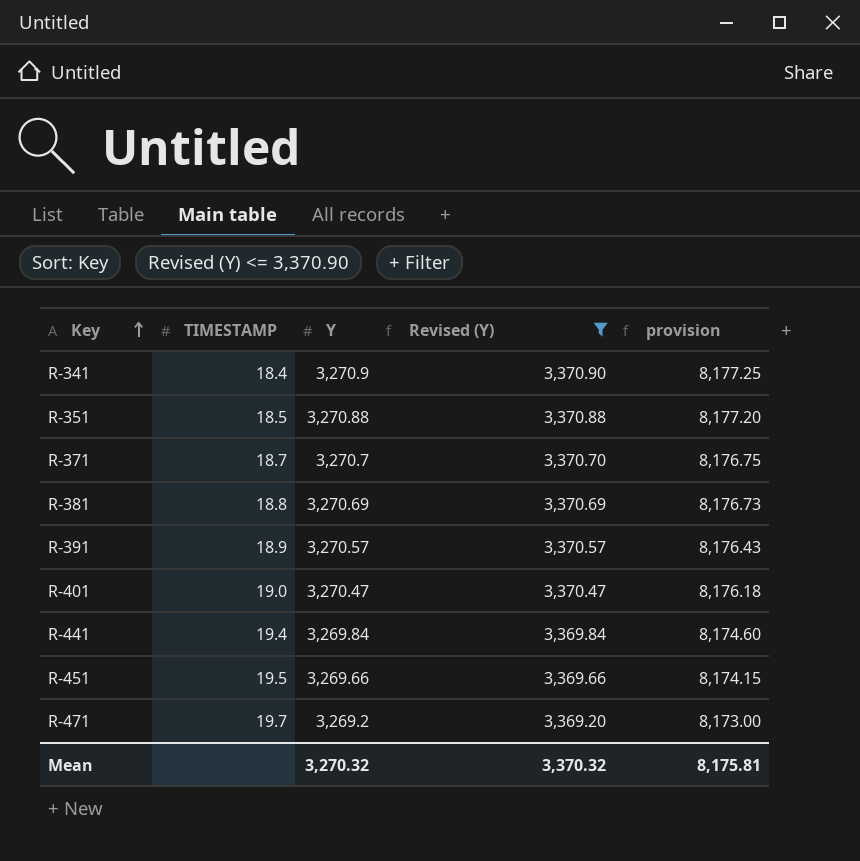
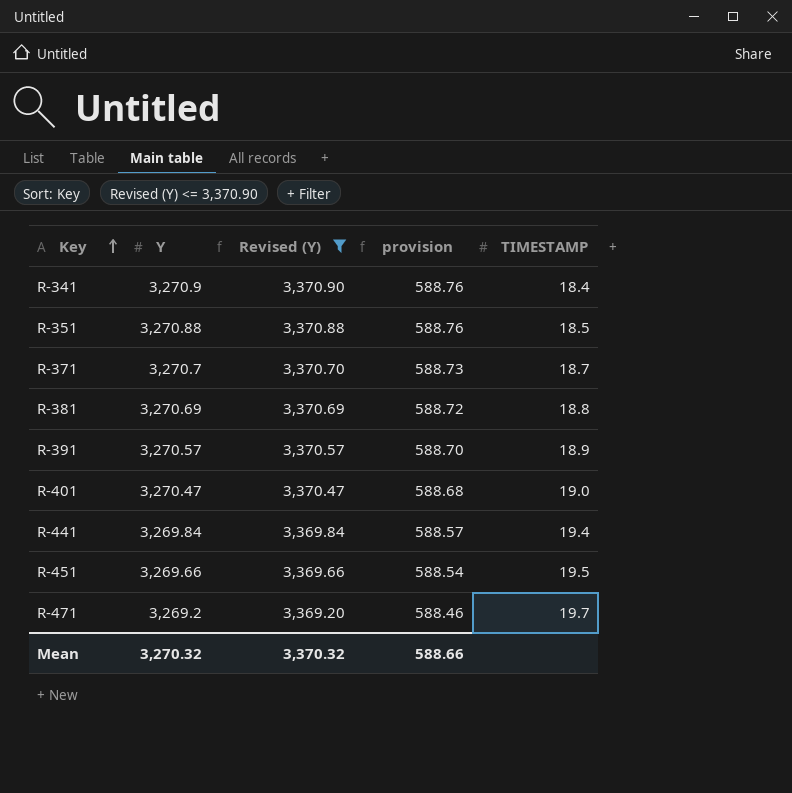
column provision | formula: [Y] * 2.5 -> [Y] * 0.18
column TIMESTAMP | position: 2 -> 5
Mean | provision: 8,175.81 -> 588.66

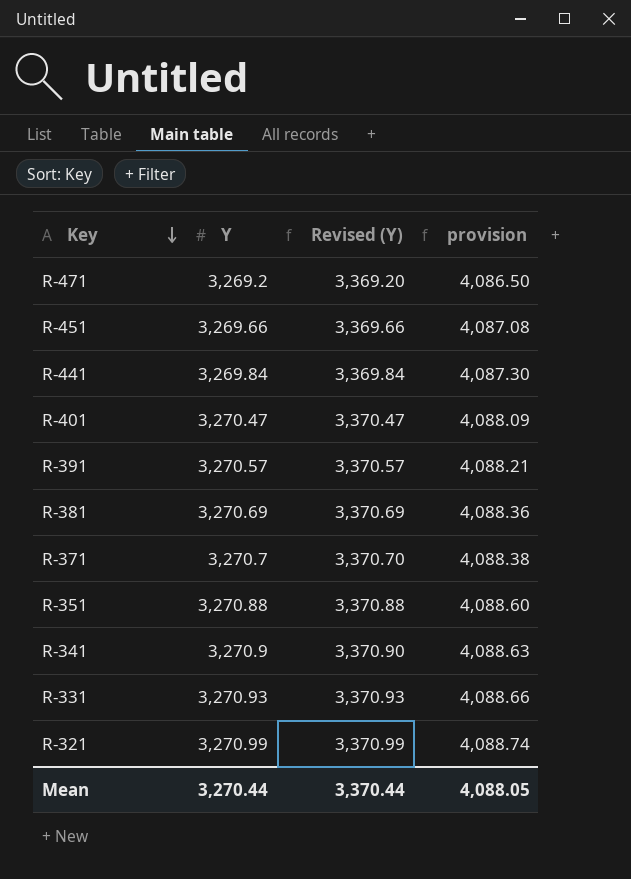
filter: Revised (Y) <= 3,370.90 -> none
row order: Key ascending -> Key descending
column TIMESTAMP | position: 5 -> none
column provision | formula: [Y] * 0.18 -> [Y] * 1.25
Mean | Y: 3,270.32 -> 3,270.44
Mean | Revised (Y): 3,370.32 -> 3,370.44
Mean | provision: 588.66 -> 4,088.05

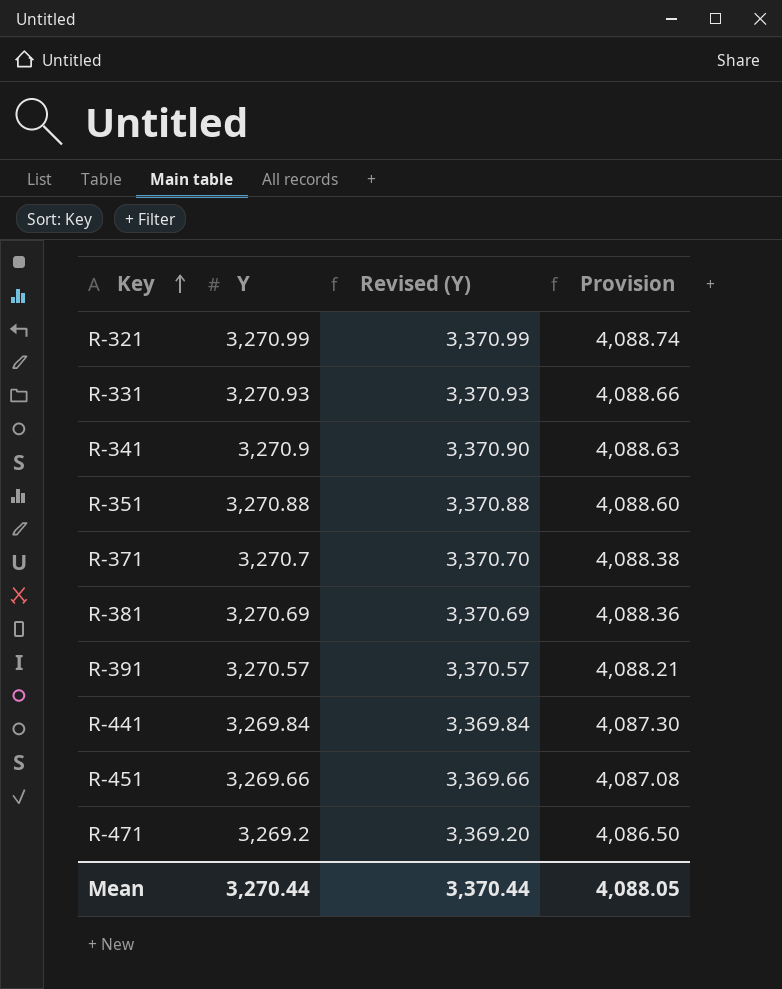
row order: Key descending -> Key ascending
column name: provision -> Provision
row R-401: 3,270.47 | 3,370.47 | 4,088.09 -> none

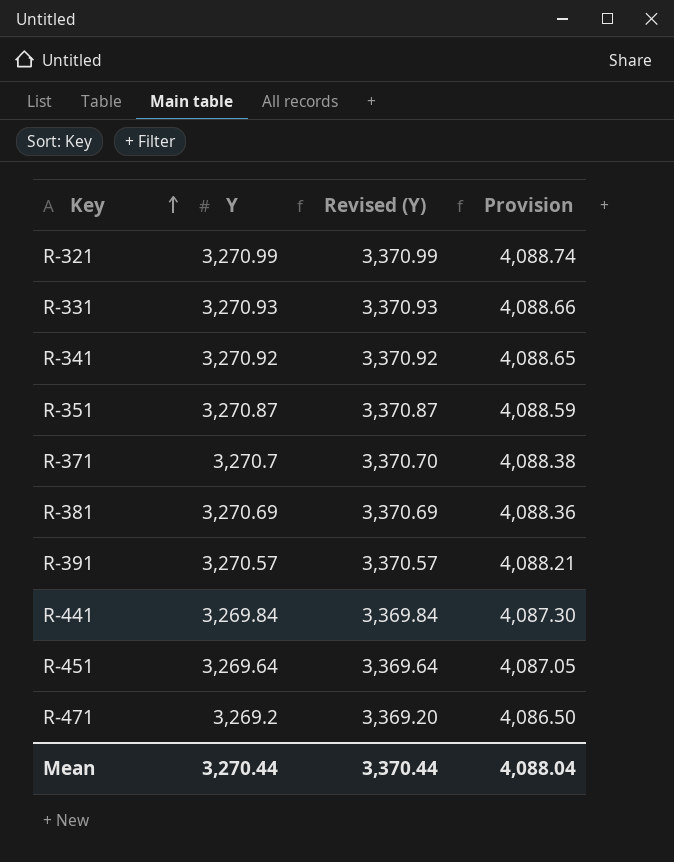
R-341 | Y: 3,270.9 -> 3,270.92
R-341 | Revised (Y): 3,370.90 -> 3,370.92
R-341 | Provision: 4,088.63 -> 4,088.65
R-351 | Y: 3,270.88 -> 3,270.87
R-351 | Revised (Y): 3,370.88 -> 3,370.87
R-351 | Provision: 4,088.60 -> 4,088.59
R-451 | Y: 3,269.66 -> 3,269.64
R-451 | Revised (Y): 3,369.66 -> 3,369.64
R-451 | Provision: 4,087.08 -> 4,087.05
Mean | Provision: 4,088.05 -> 4,088.04

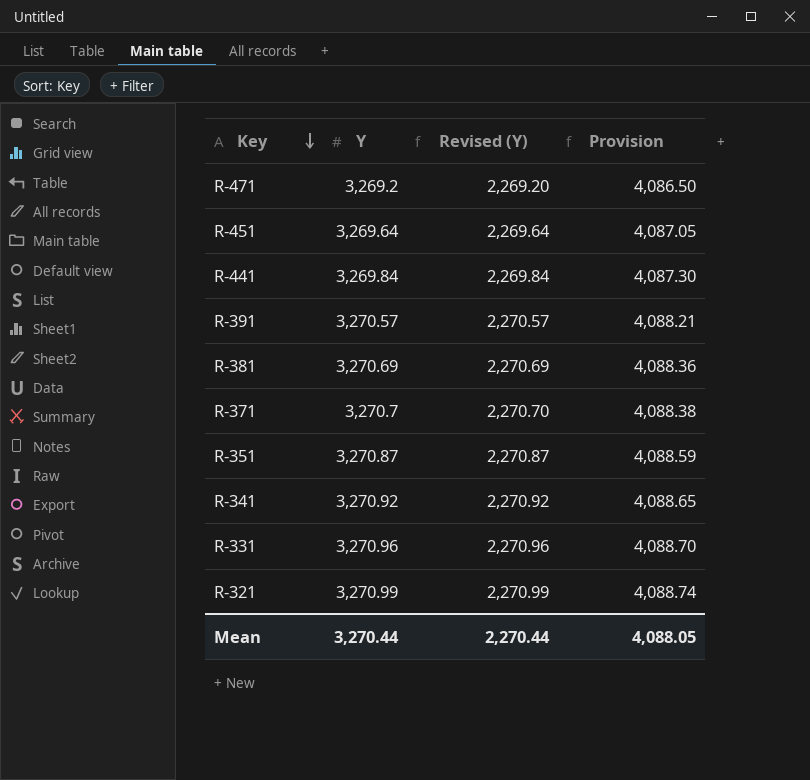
row order: Key ascending -> Key descending
column Revised (Y) | formula: [Y] + 100 -> [Y] - 1000
R-331 | Y: 3,270.93 -> 3,270.96
R-331 | Provision: 4,088.66 -> 4,088.70
Mean | Revised (Y): 3,370.44 -> 2,270.44
Mean | Provision: 4,088.04 -> 4,088.05

